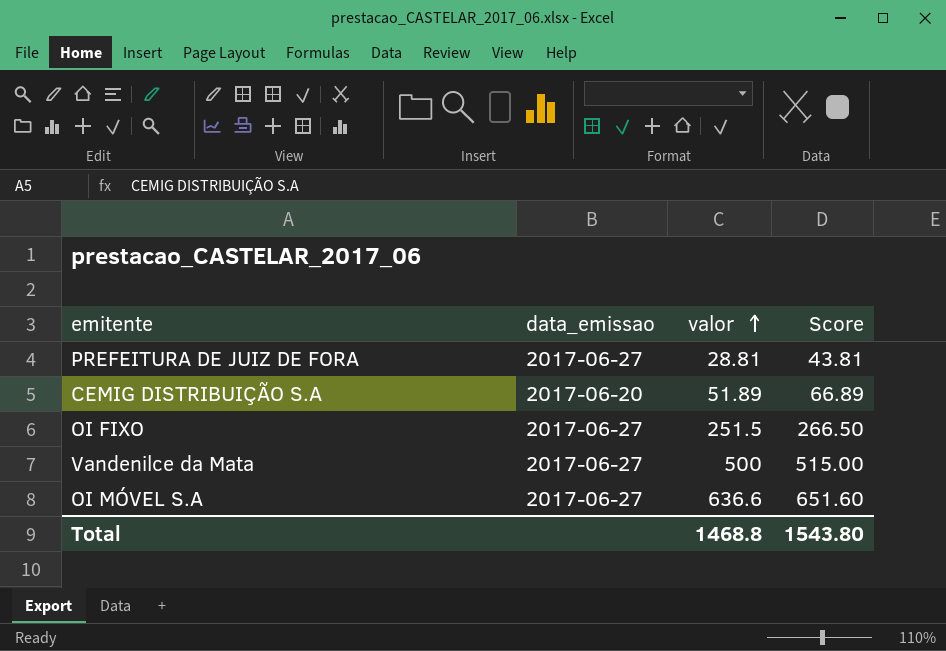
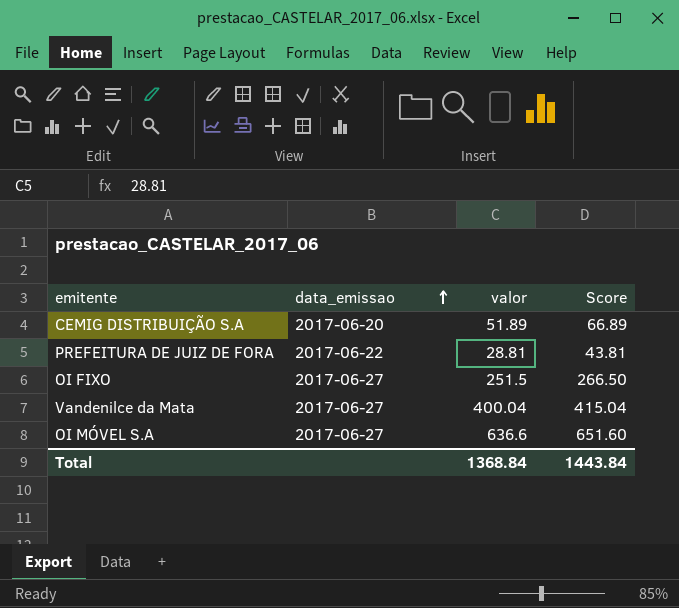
row order: valor ascending -> data_emissao ascending
PREFEITURA DE JUIZ DE FORA | data_emissao: 2017-06-27 -> 2017-06-22
Vandenilce da Mata | valor: 500 -> 400.04
Vandenilce da Mata | Score: 515.00 -> 415.04
Total | valor: 1468.8 -> 1368.84
Total | Score: 1543.80 -> 1443.84

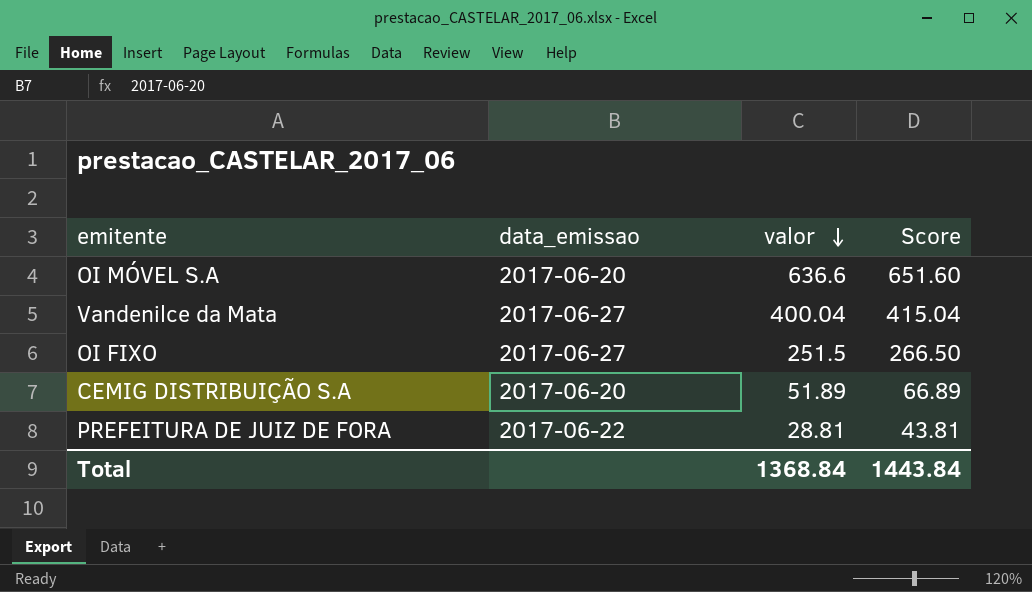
row order: data_emissao ascending -> valor descending
OI MÓVEL S.A | data_emissao: 2017-06-27 -> 2017-06-20

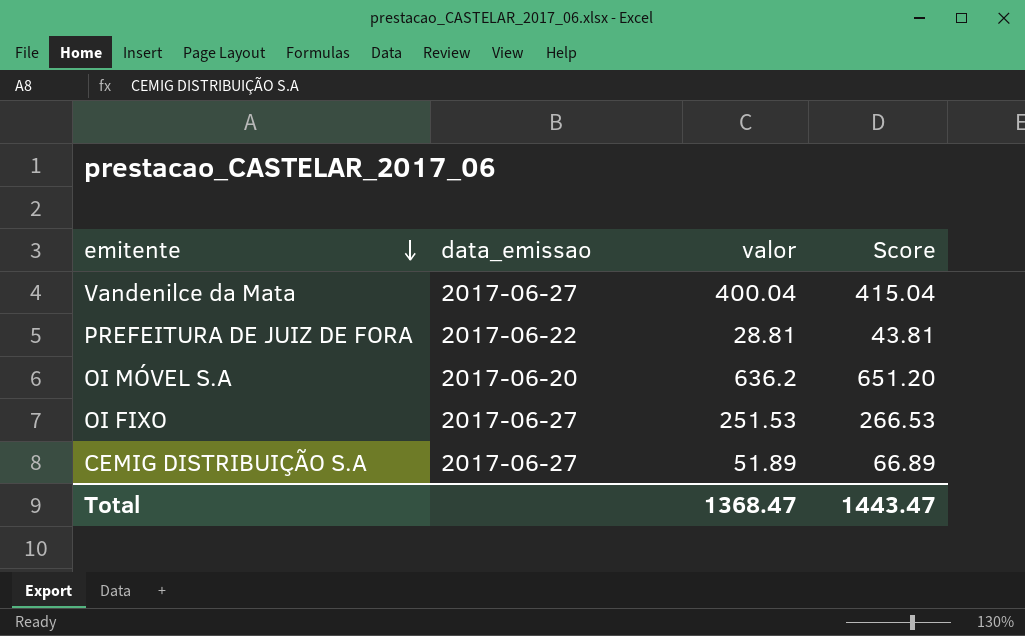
row order: valor descending -> emitente descending
OI MÓVEL S.A | valor: 636.6 -> 636.2
OI MÓVEL S.A | Score: 651.60 -> 651.20
OI FIXO | valor: 251.5 -> 251.53
OI FIXO | Score: 266.50 -> 266.53
CEMIG DISTRIBUIÇÃO S.A | data_emissao: 2017-06-20 -> 2017-06-27
Total | valor: 1368.84 -> 1368.47
Total | Score: 1443.84 -> 1443.47

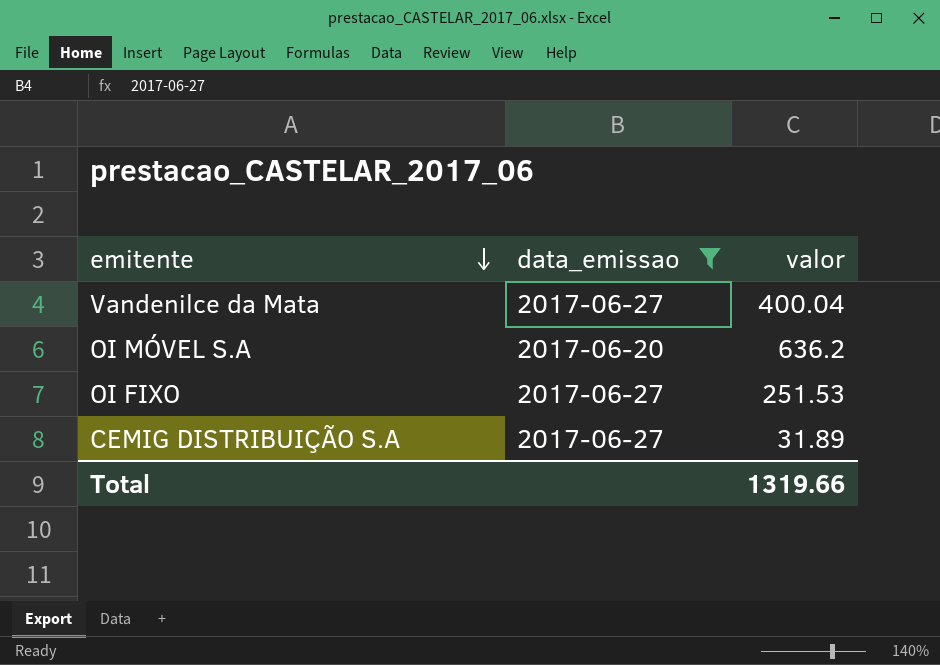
filter: none -> data_emissao != 2017-06-22
column Score | formula: [valor] + 15 -> none
CEMIG DISTRIBUIÇÃO S.A | valor: 51.89 -> 31.89
Total | valor: 1368.47 -> 1319.66

